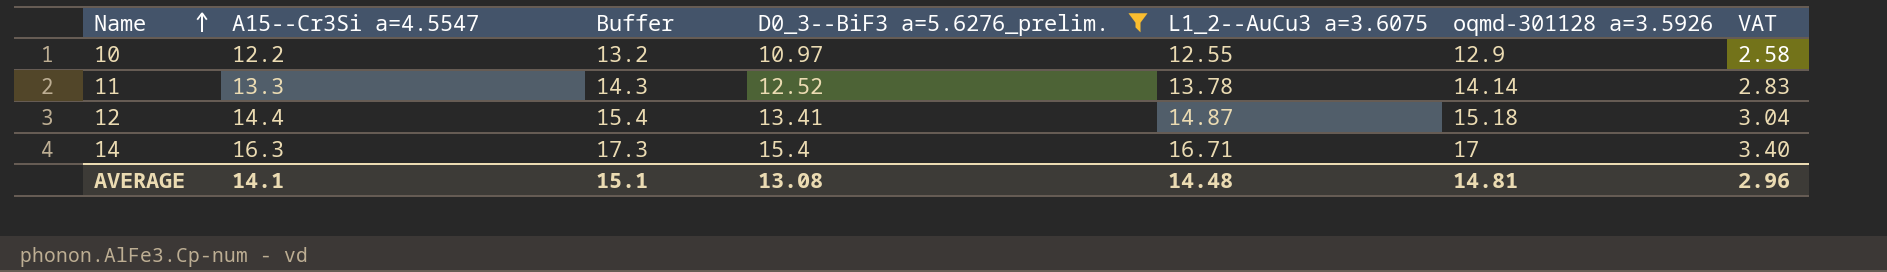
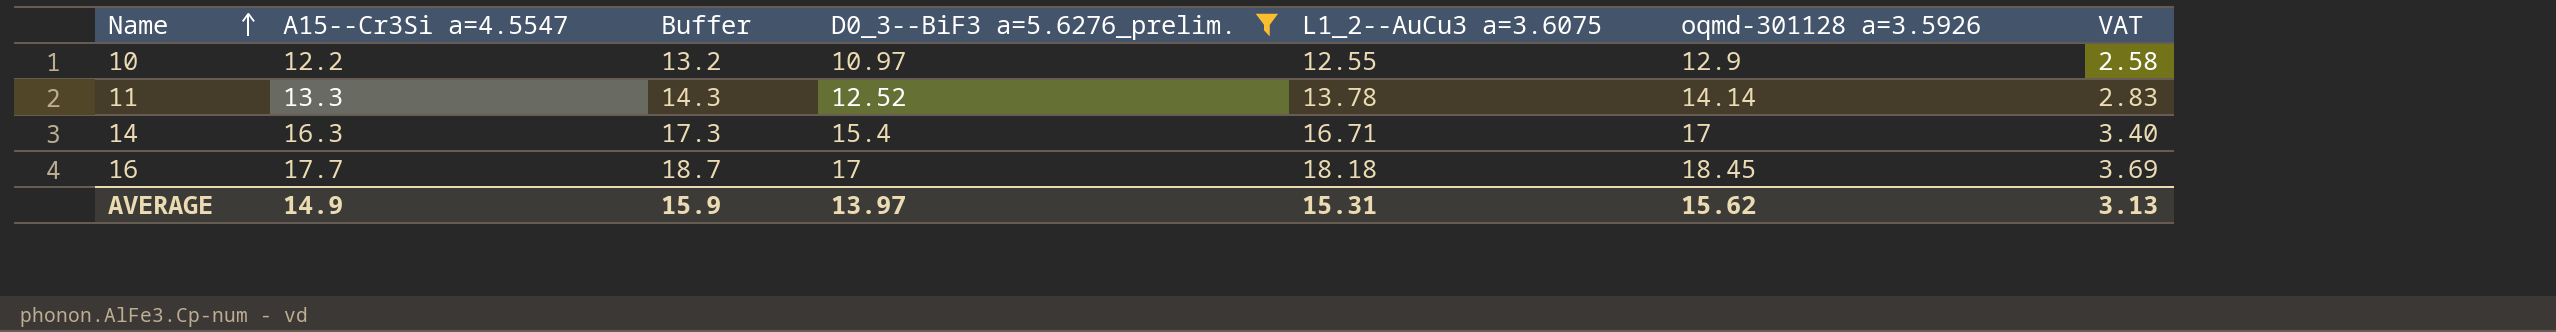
row 12: 14.4 | 15.4 | 13.41 | 14.87 | 15.18 | 3.04 -> none
row 16: none -> 17.7 | 18.7 | 17 | 18.18 | 18.45 | 3.69
AVERAGE | A15--Cr3Si a=4.5547: 14.1 -> 14.9
AVERAGE | Buffer: 15.1 -> 15.9
AVERAGE | D0_3--BiF3 a=5.6276_prelim.: 13.08 -> 13.97
AVERAGE | L1_2--AuCu3 a=3.6075: 14.48 -> 15.31
AVERAGE | oqmd-301128 a=3.5926: 14.81 -> 15.62
AVERAGE | VAT: 2.96 -> 3.13

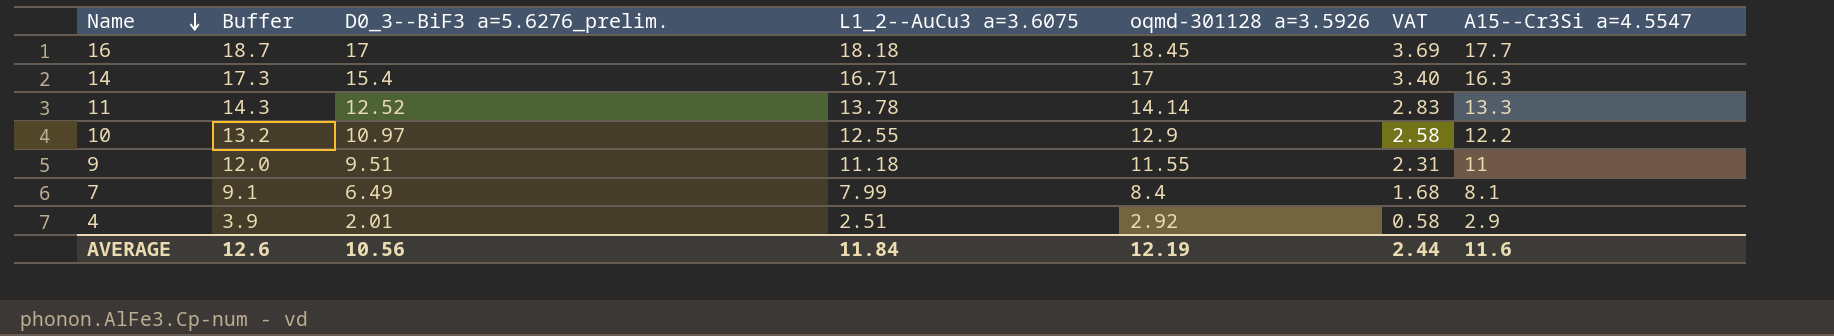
filter: D0_3--BiF3 a=5.6276_prelim. >= 10.97 -> none
row order: Name ascending -> Name descending
column A15--Cr3Si a=4.5547 | position: 2 -> 7
AVERAGE | Buffer: 15.9 -> 12.6
AVERAGE | D0_3--BiF3 a=5.6276_prelim.: 13.97 -> 10.56
AVERAGE | L1_2--AuCu3 a=3.6075: 15.31 -> 11.84
AVERAGE | oqmd-301128 a=3.5926: 15.62 -> 12.19
AVERAGE | VAT: 3.13 -> 2.44
AVERAGE | A15--Cr3Si a=4.5547: 14.9 -> 11.6

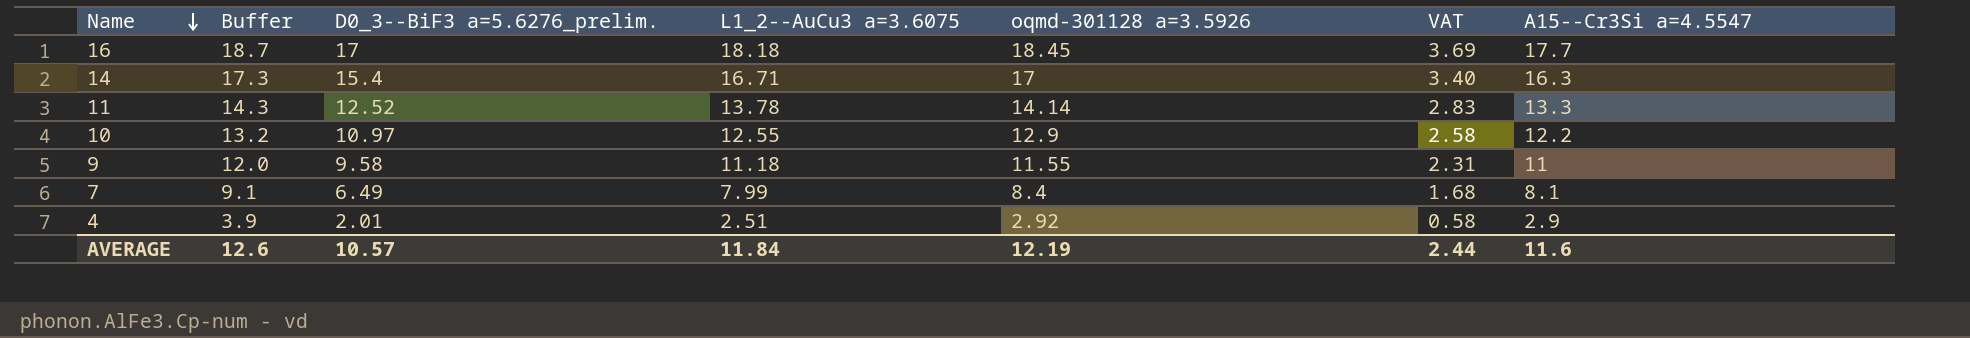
9 | D0_3--BiF3 a=5.6276_prelim.: 9.51 -> 9.58
AVERAGE | D0_3--BiF3 a=5.6276_prelim.: 10.56 -> 10.57

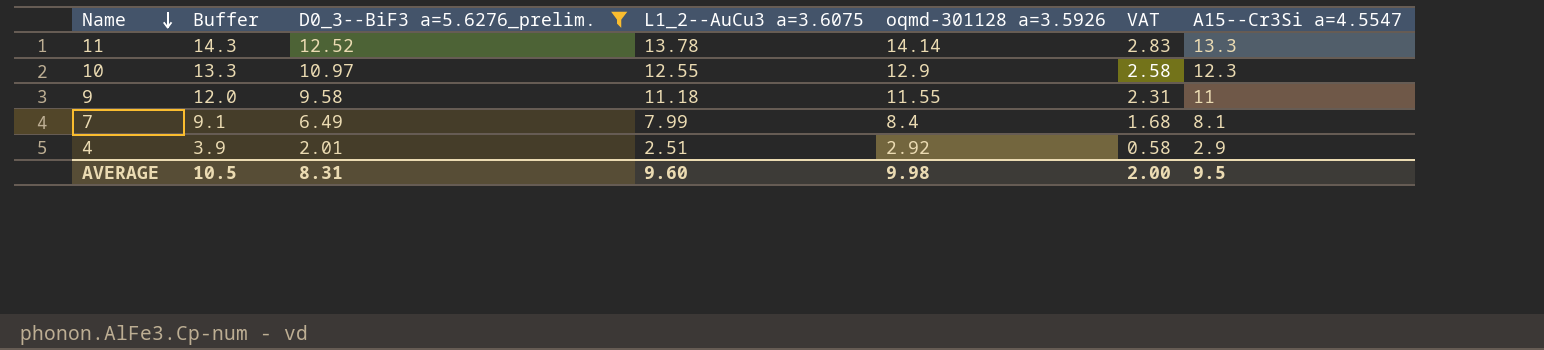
filter: none -> D0_3--BiF3 a=5.6276_prelim. <= 12.52
10 | Buffer: 13.2 -> 13.3
10 | A15--Cr3Si a=4.5547: 12.2 -> 12.3
AVERAGE | Buffer: 12.6 -> 10.5
AVERAGE | D0_3--BiF3 a=5.6276_prelim.: 10.57 -> 8.31
AVERAGE | L1_2--AuCu3 a=3.6075: 11.84 -> 9.60
AVERAGE | oqmd-301128 a=3.5926: 12.19 -> 9.98
AVERAGE | VAT: 2.44 -> 2.00
AVERAGE | A15--Cr3Si a=4.5547: 11.6 -> 9.5

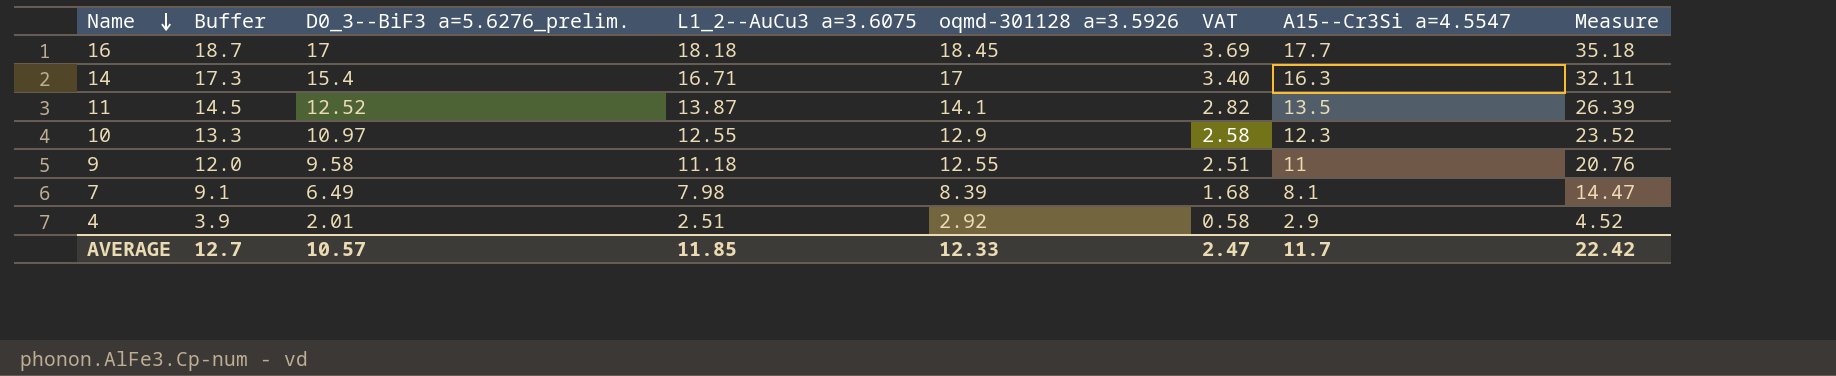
filter: D0_3--BiF3 a=5.6276_prelim. <= 12.52 -> none
column Measure | formula: none -> [D0_3--BiF3 a=5.6276_prelim.] + [L1_2--AuCu3 a=3.6075]
11 | Buffer: 14.3 -> 14.5
11 | L1_2--AuCu3 a=3.6075: 13.78 -> 13.87
11 | oqmd-301128 a=3.5926: 14.14 -> 14.1
11 | VAT: 2.83 -> 2.82
11 | A15--Cr3Si a=4.5547: 13.3 -> 13.5
9 | oqmd-301128 a=3.5926: 11.55 -> 12.55
9 | VAT: 2.31 -> 2.51
7 | L1_2--AuCu3 a=3.6075: 7.99 -> 7.98
7 | oqmd-301128 a=3.5926: 8.4 -> 8.39
AVERAGE | Buffer: 10.5 -> 12.7
AVERAGE | D0_3--BiF3 a=5.6276_prelim.: 8.31 -> 10.57
AVERAGE | L1_2--AuCu3 a=3.6075: 9.60 -> 11.85
AVERAGE | oqmd-301128 a=3.5926: 9.98 -> 12.33
AVERAGE | VAT: 2.00 -> 2.47
AVERAGE | A15--Cr3Si a=4.5547: 9.5 -> 11.7

